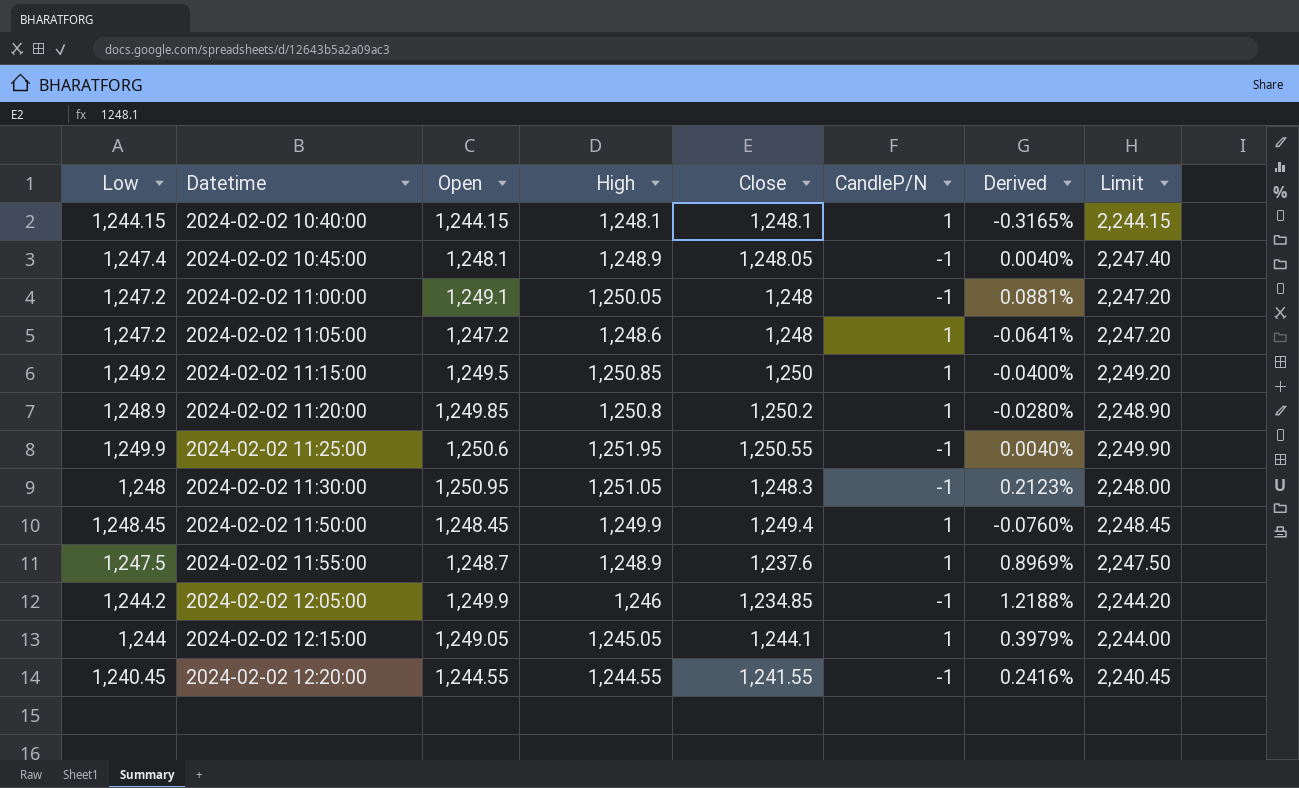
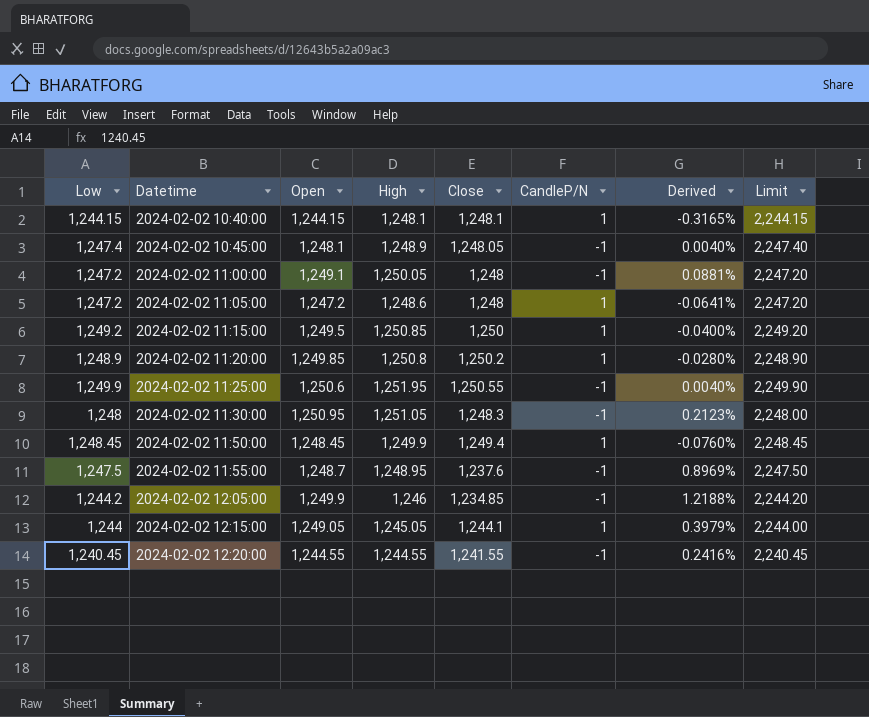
2024-02-02 11:55:00 | High: 1,248.9 -> 1,248.95
2024-02-02 11:55:00 | CandleP/N: 1 -> -1

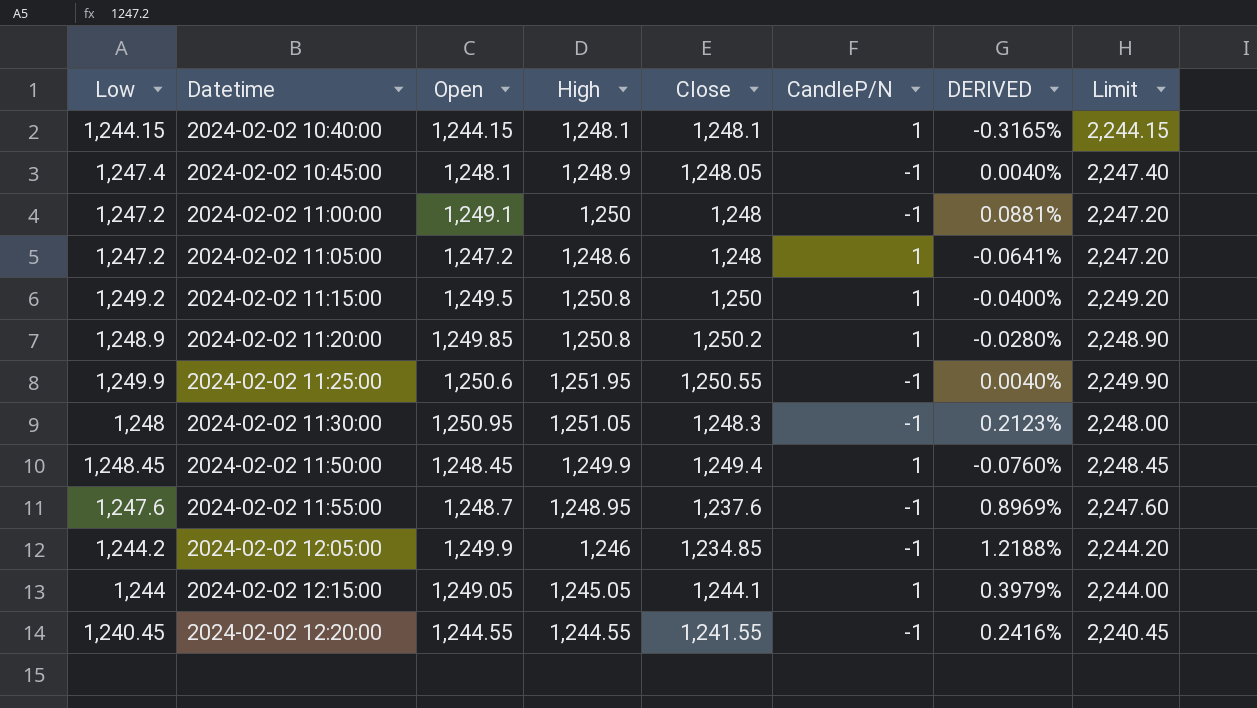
column name: Derived -> DERIVED
2024-02-02 11:00:00 | High: 1,250.05 -> 1,250
2024-02-02 11:15:00 | High: 1,250.85 -> 1,250.8
2024-02-02 11:55:00 | Low: 1,247.5 -> 1,247.6
2024-02-02 11:55:00 | Limit: 2,247.50 -> 2,247.60

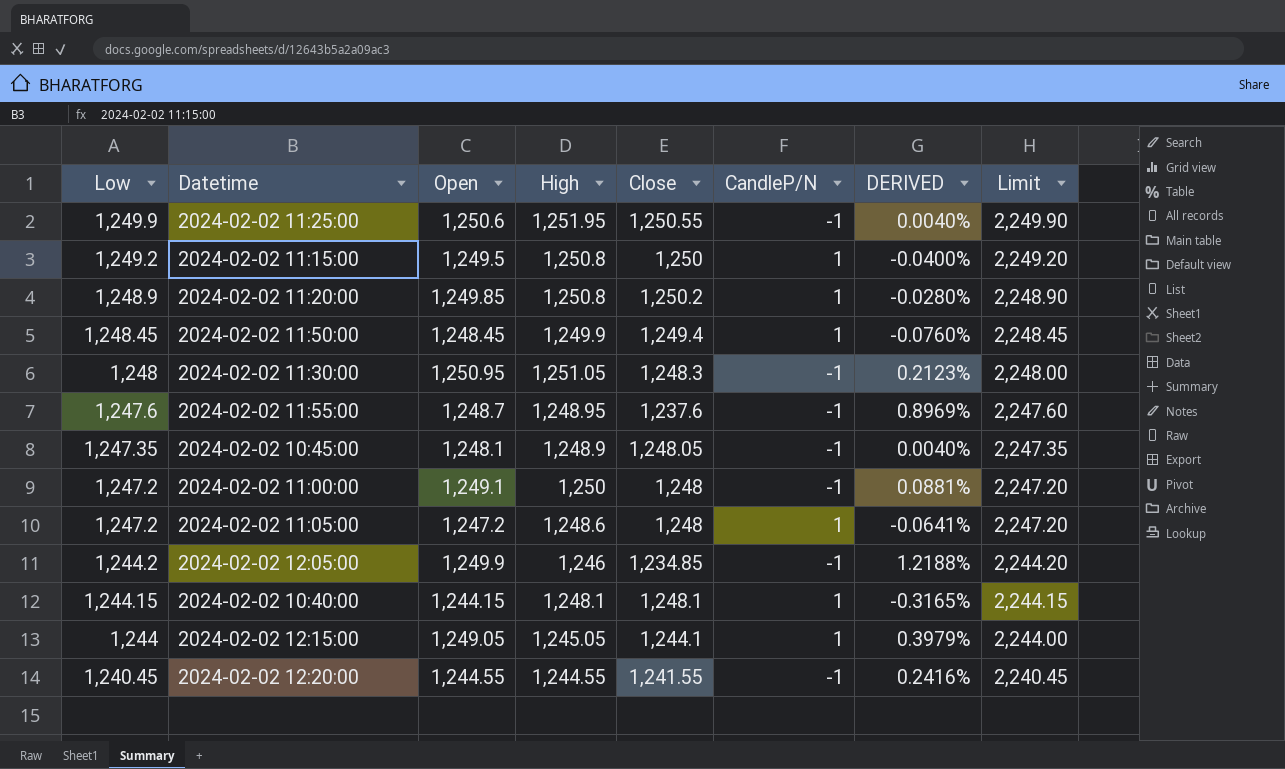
row order: Datetime ascending -> Low descending
2024-02-02 10:45:00 | Low: 1,247.4 -> 1,247.35
2024-02-02 10:45:00 | Limit: 2,247.40 -> 2,247.35

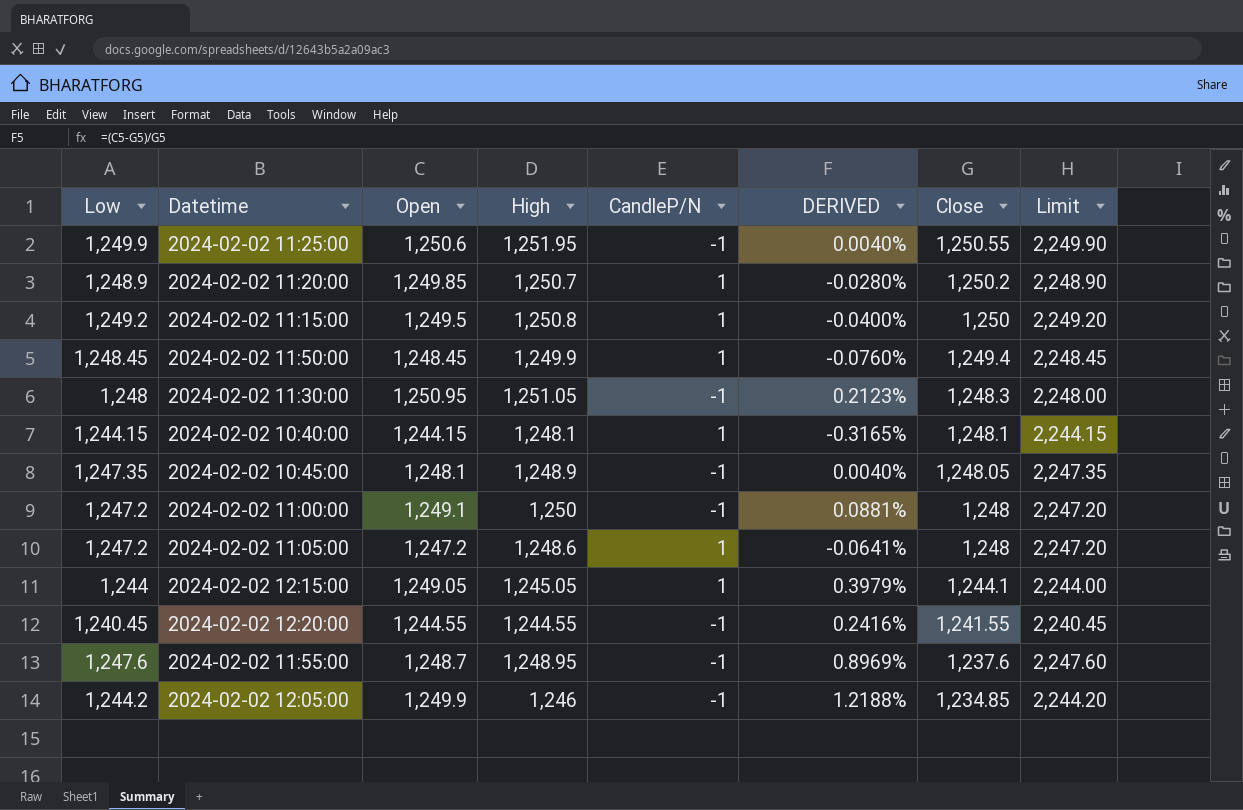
row order: Low descending -> Close descending
column Close | position: 5 -> 7
2024-02-02 11:20:00 | High: 1,250.8 -> 1,250.7

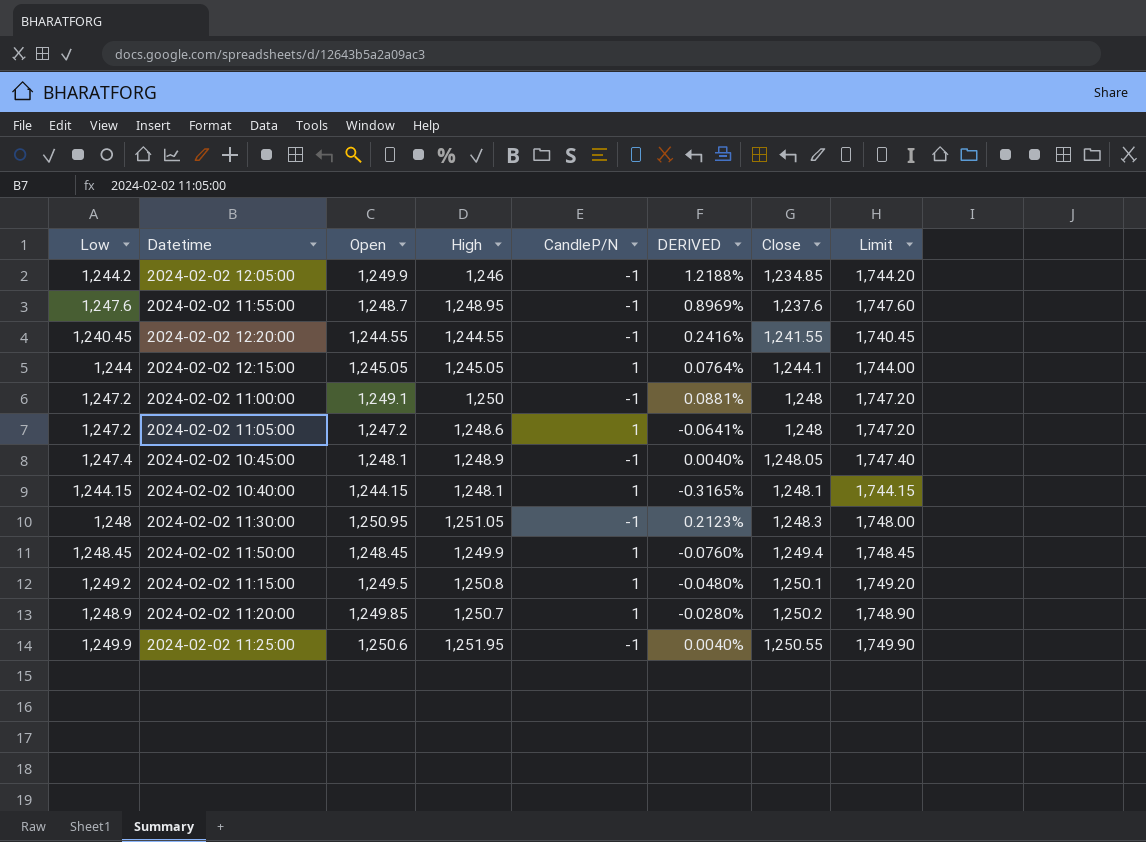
row order: Close descending -> Close ascending
column Limit | formula: [Low] + 1000 -> [Low] + 500
2024-02-02 12:15:00 | Open: 1,249.05 -> 1,245.05
2024-02-02 12:15:00 | DERIVED: 0.3979% -> 0.0764%
2024-02-02 10:45:00 | Low: 1,247.35 -> 1,247.4
2024-02-02 11:15:00 | DERIVED: -0.0400% -> -0.0480%
2024-02-02 11:15:00 | Close: 1,250 -> 1,250.1

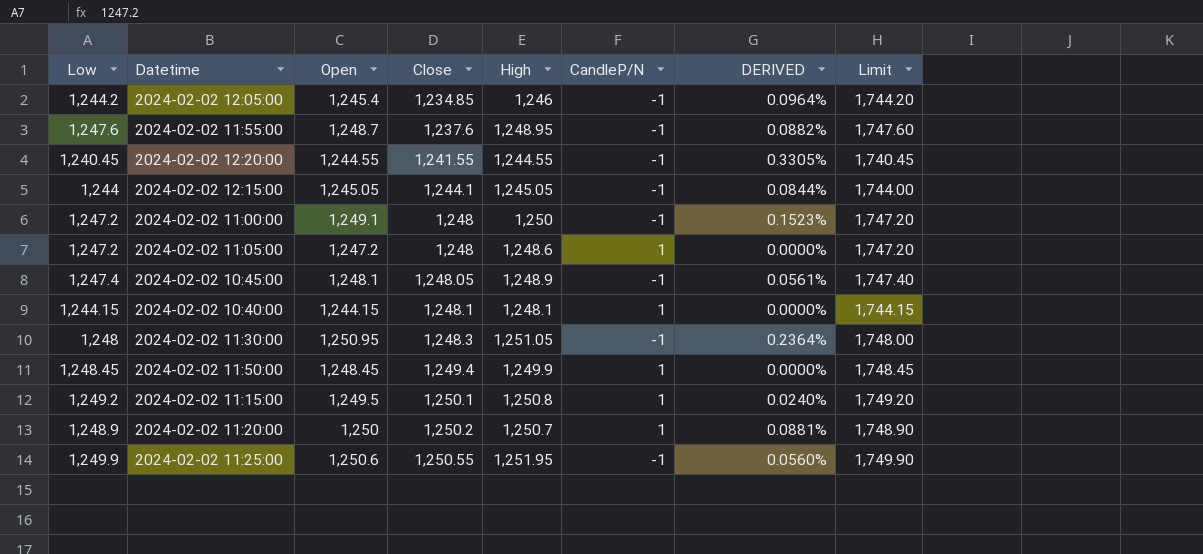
column Close | position: 7 -> 4
column DERIVED | formula: ([Open] - [Close]) / [Close] -> ([Open] - [Low]) / [Low]
2024-02-02 12:05:00 | Open: 1,249.9 -> 1,245.4
2024-02-02 12:15:00 | CandleP/N: 1 -> -1
2024-02-02 11:20:00 | Open: 1,249.85 -> 1,250

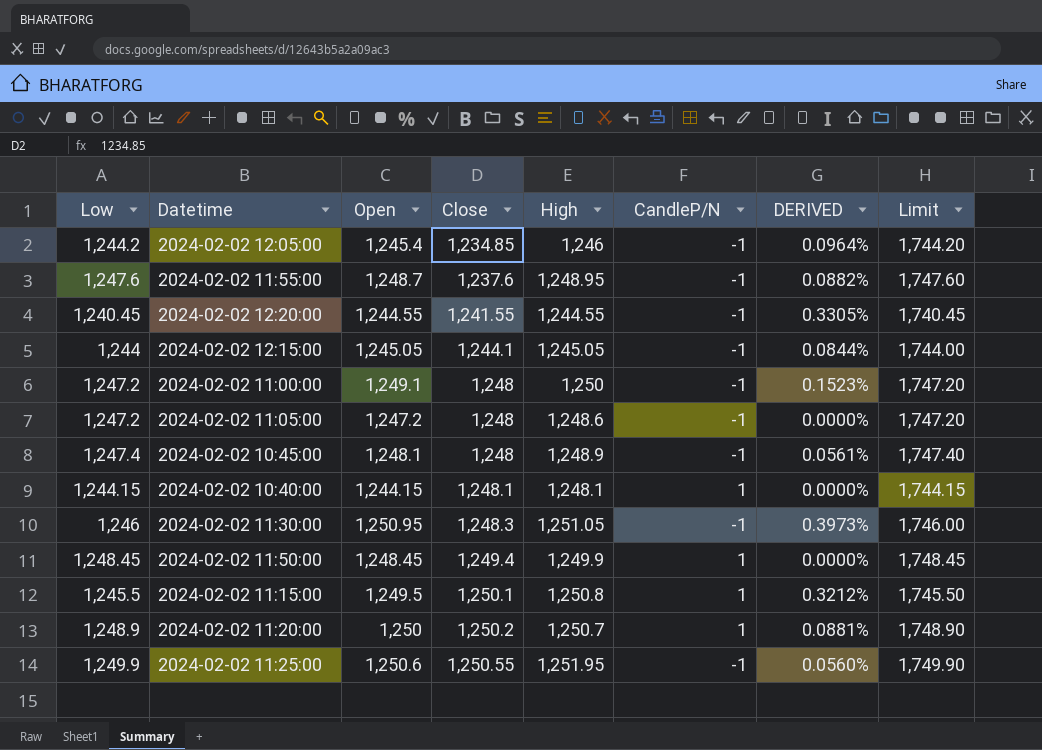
2024-02-02 11:05:00 | CandleP/N: 1 -> -1
2024-02-02 10:45:00 | Close: 1,248.05 -> 1,248
2024-02-02 11:30:00 | Low: 1,248 -> 1,246
2024-02-02 11:30:00 | DERIVED: 0.2364% -> 0.3973%
2024-02-02 11:30:00 | Limit: 1,748.00 -> 1,746.00
2024-02-02 11:15:00 | Low: 1,249.2 -> 1,245.5
2024-02-02 11:15:00 | DERIVED: 0.0240% -> 0.3212%
2024-02-02 11:15:00 | Limit: 1,749.20 -> 1,745.50

